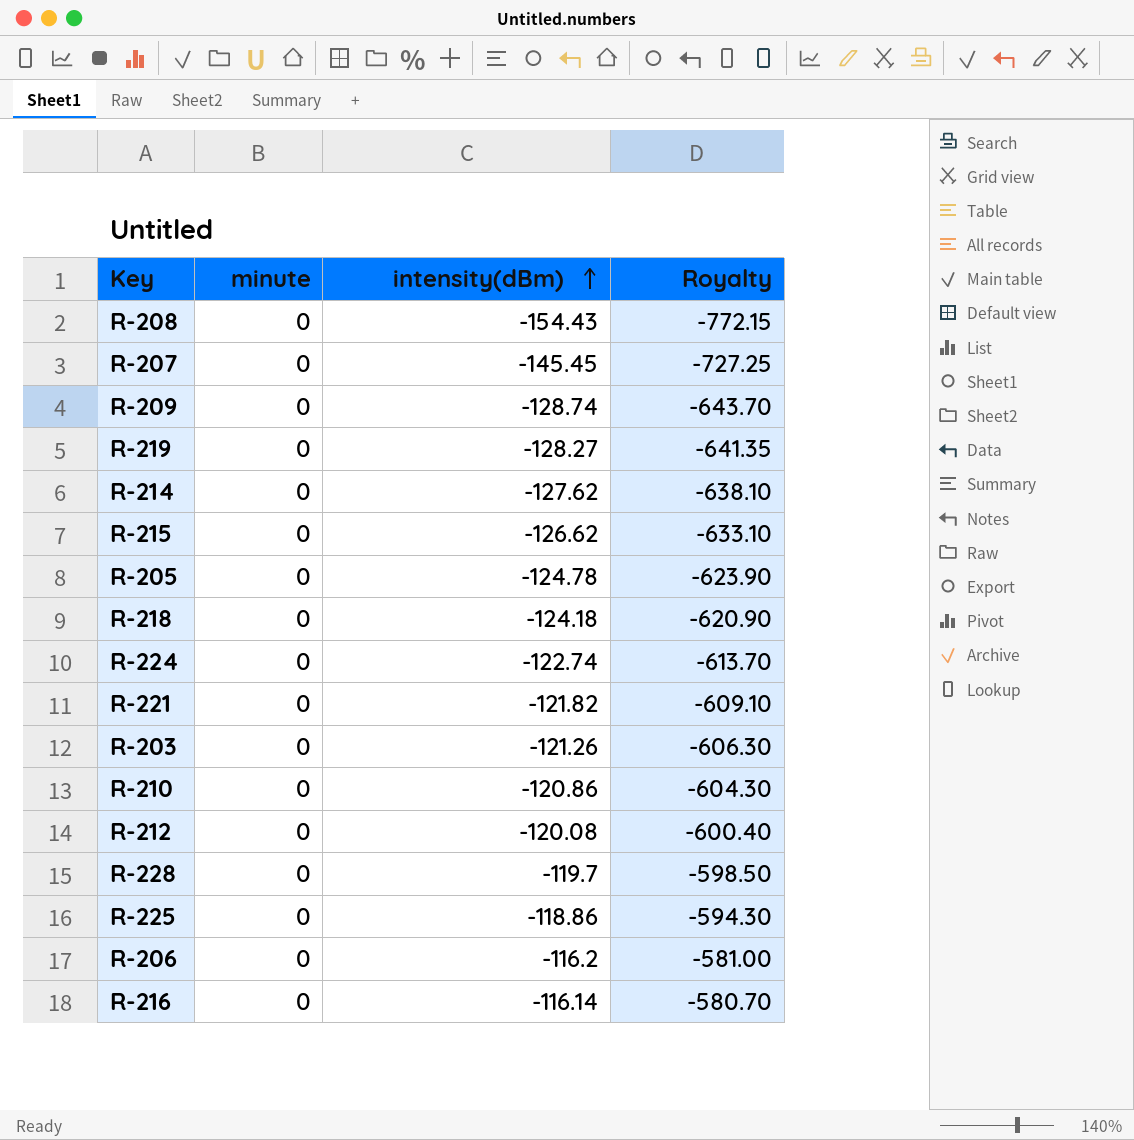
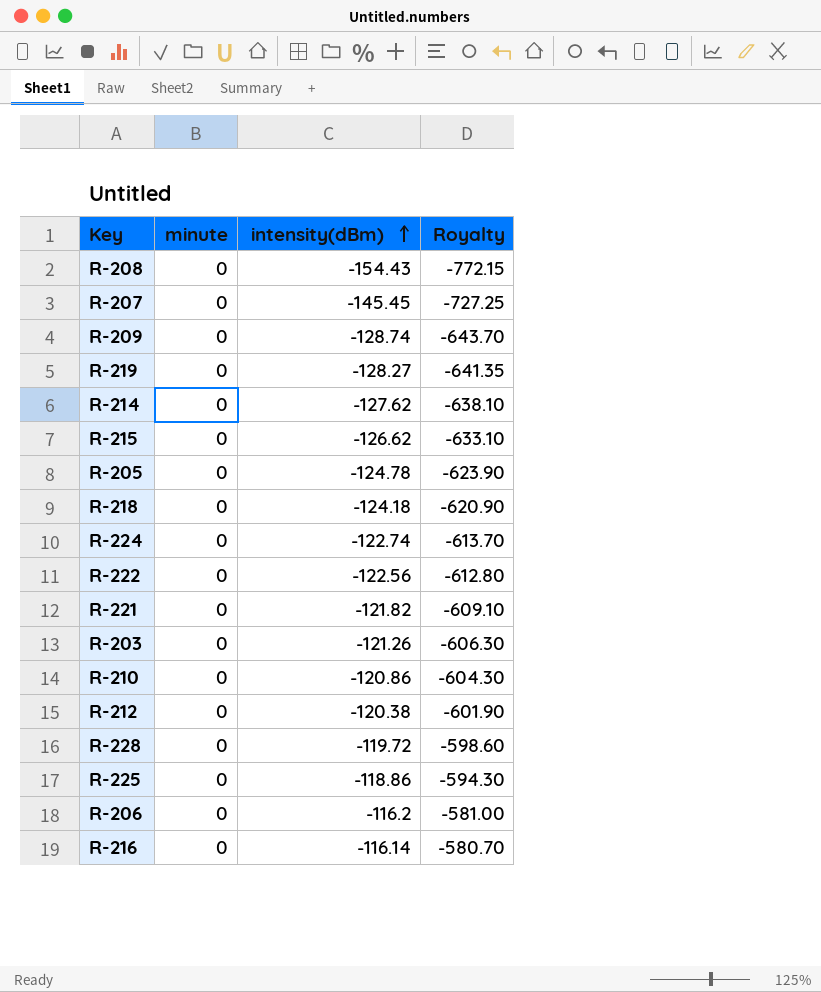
row R-222: none -> 0 | -122.56 | -612.80
R-212 | intensity(dBm): -120.08 -> -120.38
R-212 | Royalty: -600.40 -> -601.90
R-228 | intensity(dBm): -119.7 -> -119.72
R-228 | Royalty: -598.50 -> -598.60

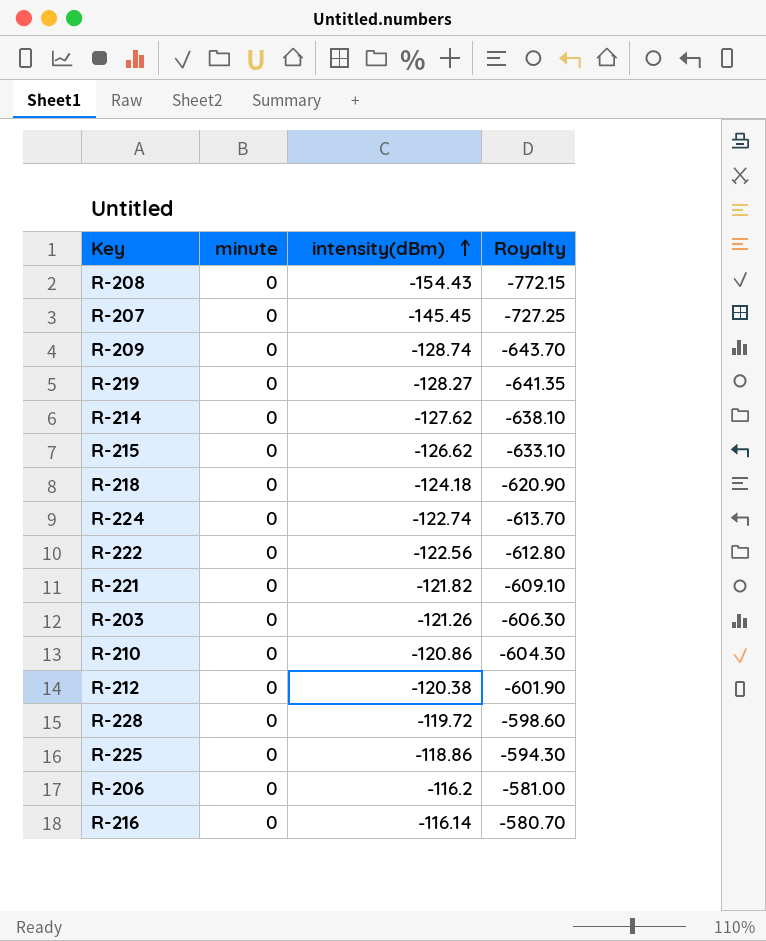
row R-205: 0 | -124.78 | -623.90 -> none

